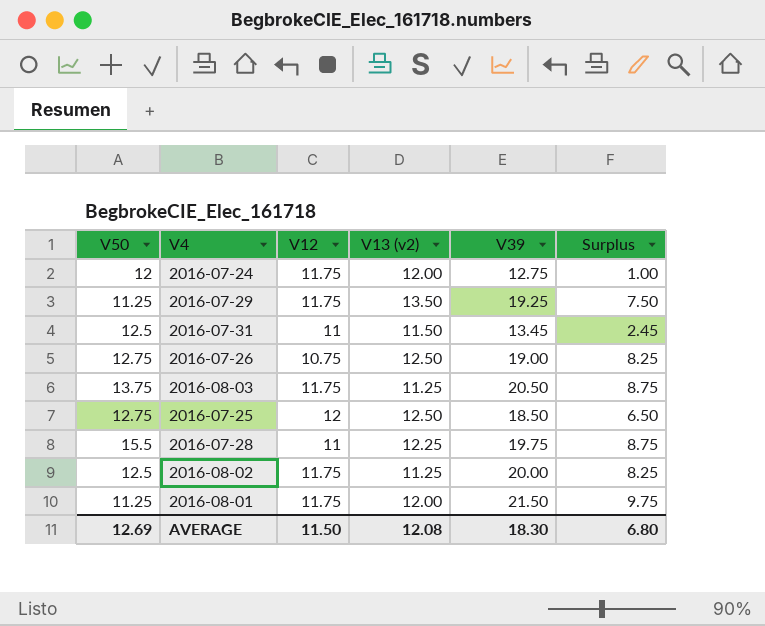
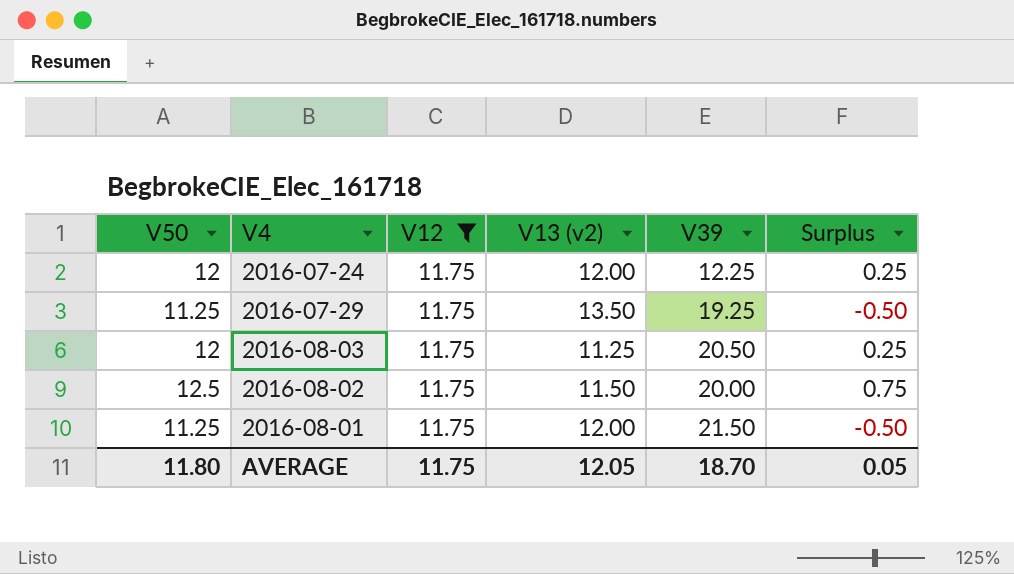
filter: none -> V12 = 11.75
column Surplus | formula: [V39] - [V12] -> [V50] - [V12]
2016-07-24 | V39: 12.75 -> 12.25
2016-08-03 | V50: 13.75 -> 12
2016-08-02 | V13 (v2): 11.25 -> 11.50
AVERAGE | V50: 12.69 -> 11.80
AVERAGE | V12: 11.50 -> 11.75
AVERAGE | V13 (v2): 12.08 -> 12.05
AVERAGE | V39: 18.30 -> 18.70
AVERAGE | Surplus: 6.80 -> 0.05

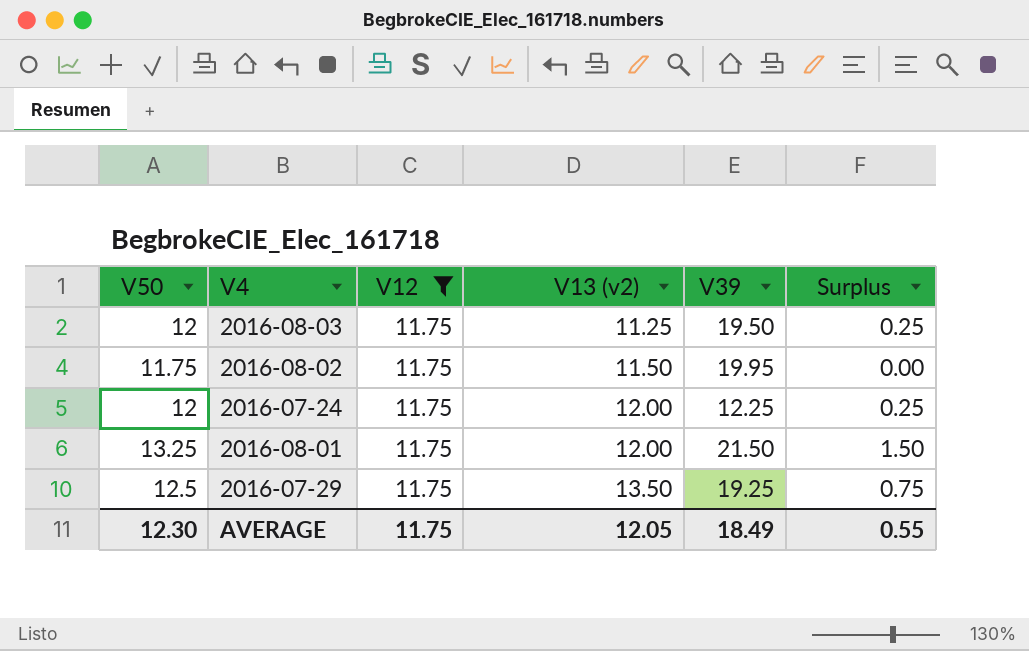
row order: none -> V13 (v2) ascending
2016-08-03 | V39: 20.50 -> 19.50
2016-08-02 | V50: 12.5 -> 11.75
2016-08-02 | V39: 20.00 -> 19.95
2016-08-02 | Surplus: 0.75 -> 0.00
2016-08-01 | V50: 11.25 -> 13.25
2016-08-01 | Surplus: -0.50 -> 1.50
2016-07-29 | V50: 11.25 -> 12.5
2016-07-29 | Surplus: -0.50 -> 0.75
AVERAGE | V50: 11.80 -> 12.30
AVERAGE | V39: 18.70 -> 18.49
AVERAGE | Surplus: 0.05 -> 0.55

